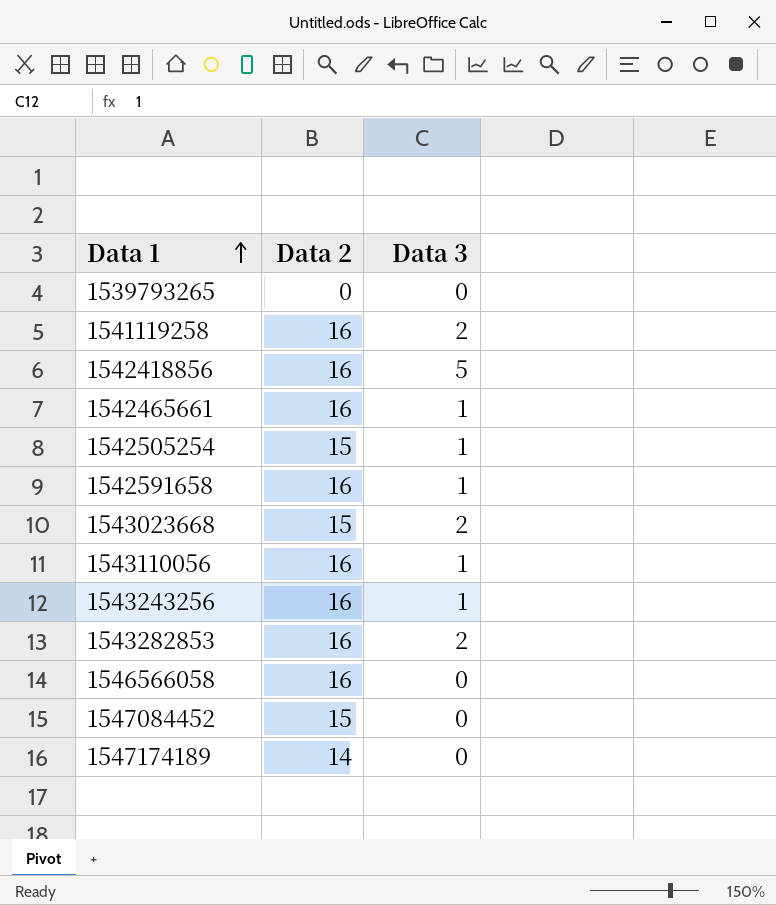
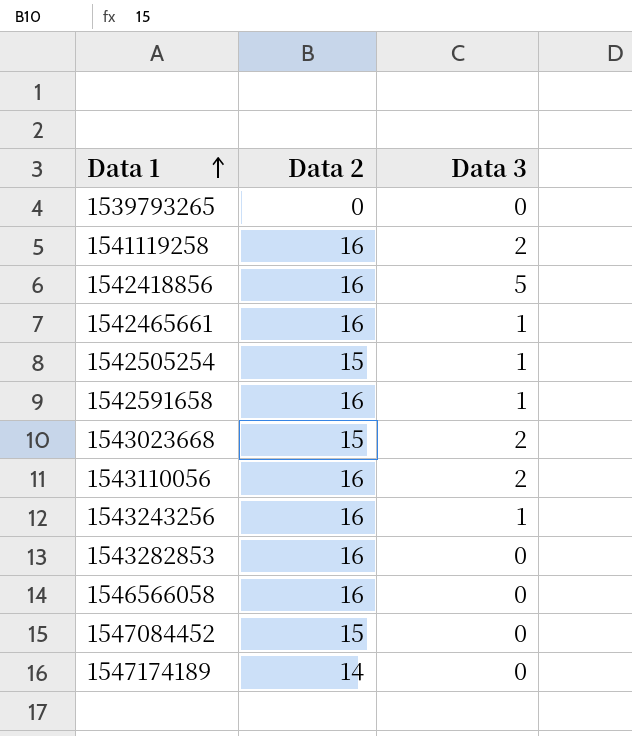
1543110056 | Data 3: 1 -> 2
1543282853 | Data 3: 2 -> 0

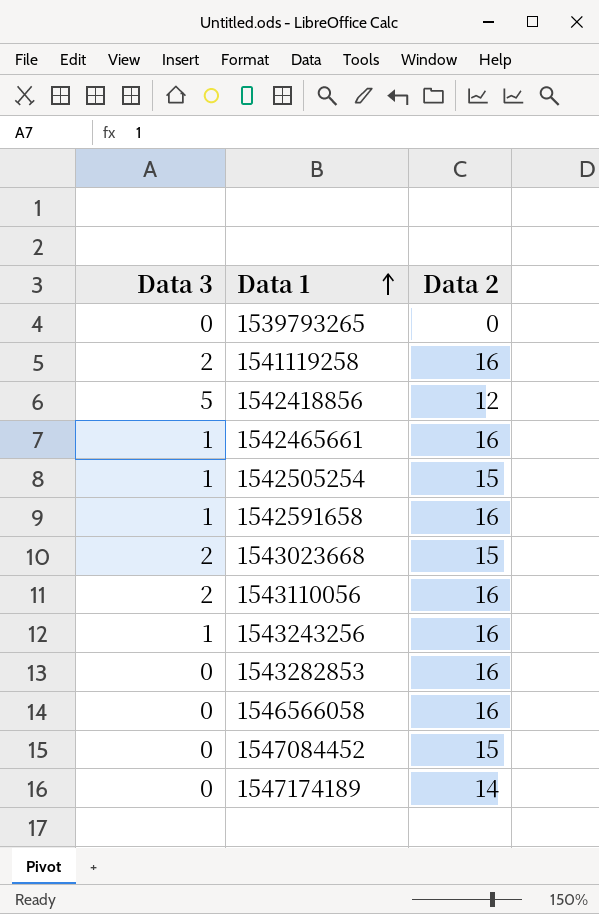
column Data 3 | position: 3 -> 1
1542418856 | Data 2: 16 -> 12

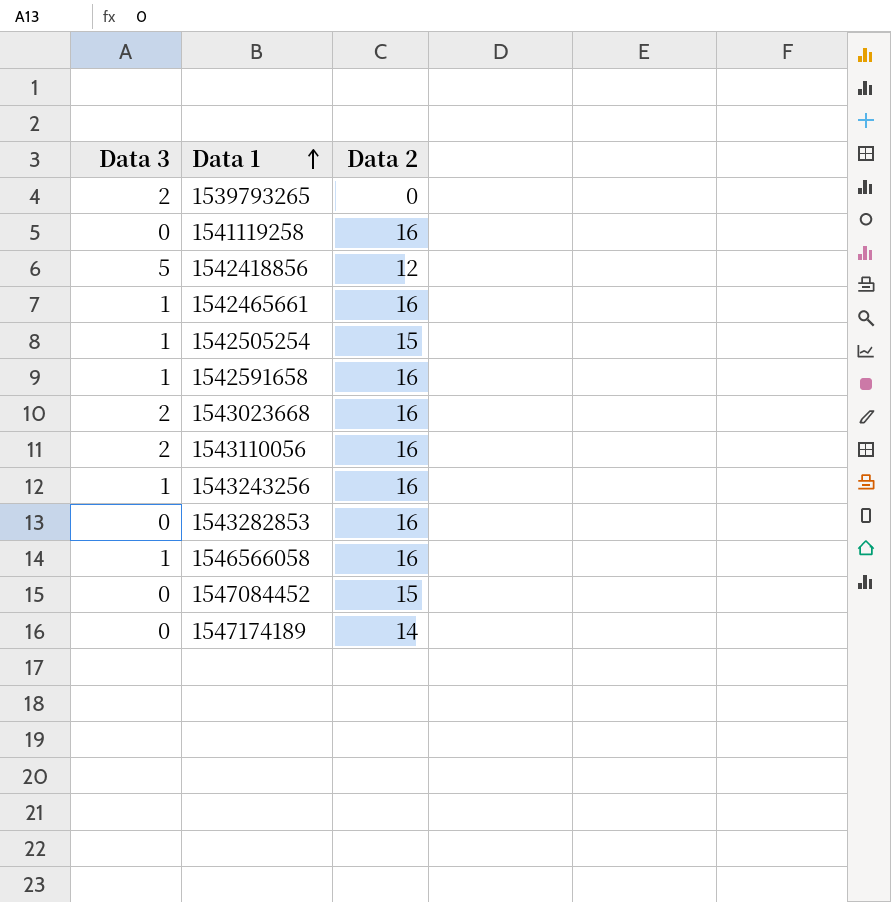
1539793265 | Data 3: 0 -> 2
1541119258 | Data 3: 2 -> 0
1543023668 | Data 2: 15 -> 16
1546566058 | Data 3: 0 -> 1

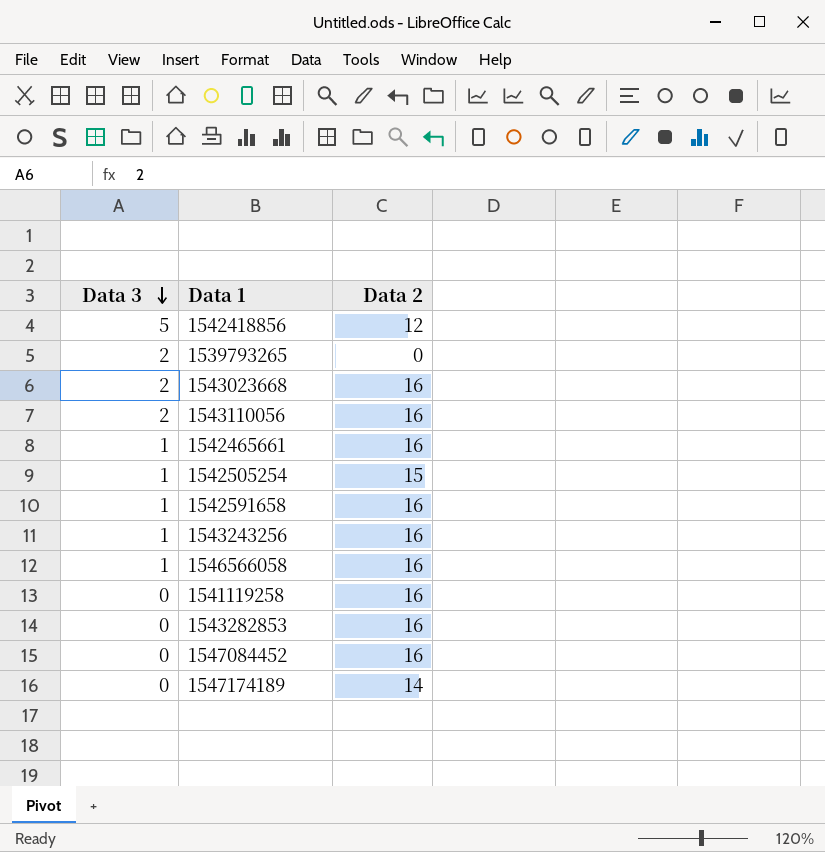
row order: Data 1 ascending -> Data 3 descending
1547084452 | Data 2: 15 -> 16

